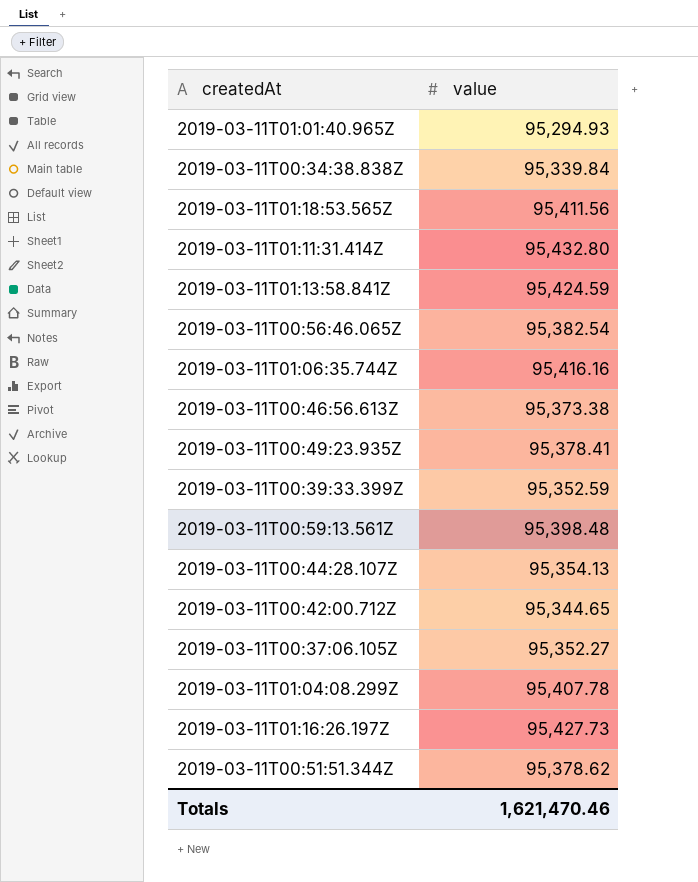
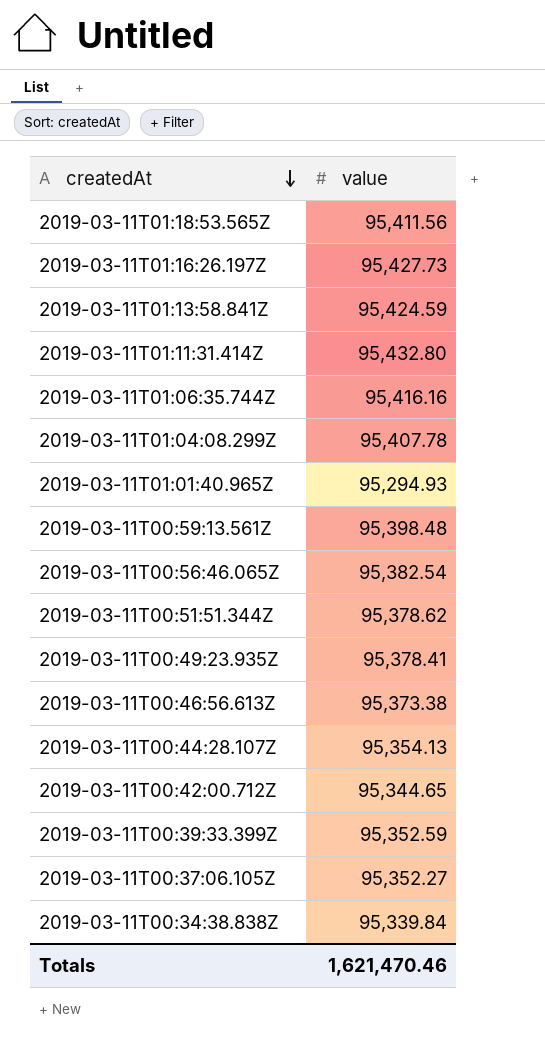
row order: none -> createdAt descending

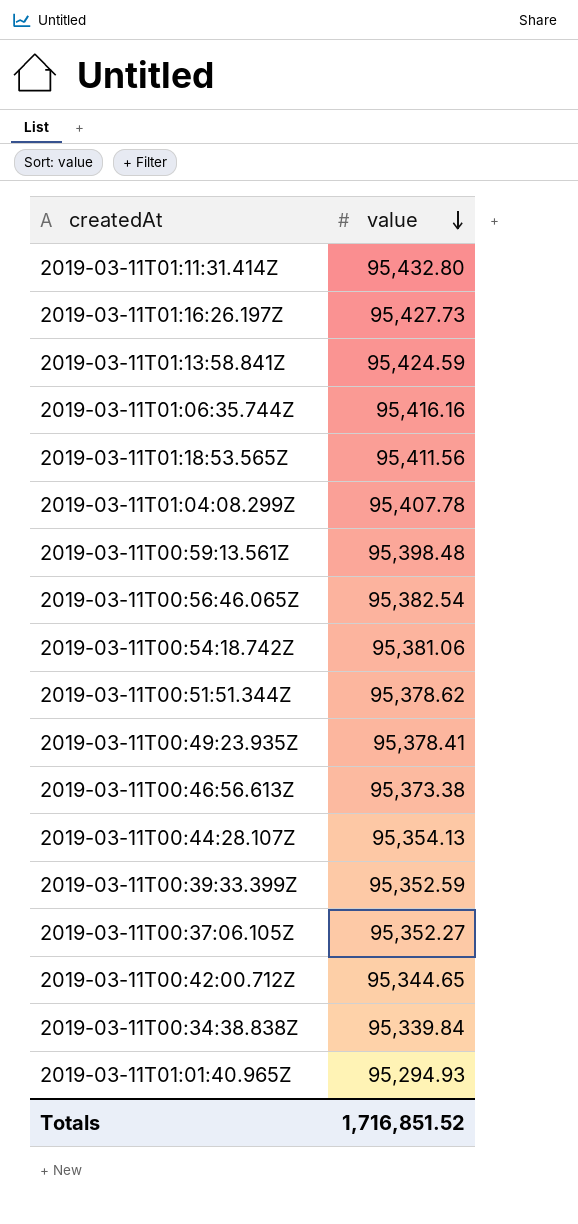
row order: createdAt descending -> value descending
row 2019-03-11T00:54:18.742Z: none -> 95,381.06
Totals | value: 1,621,470.46 -> 1,716,851.52

